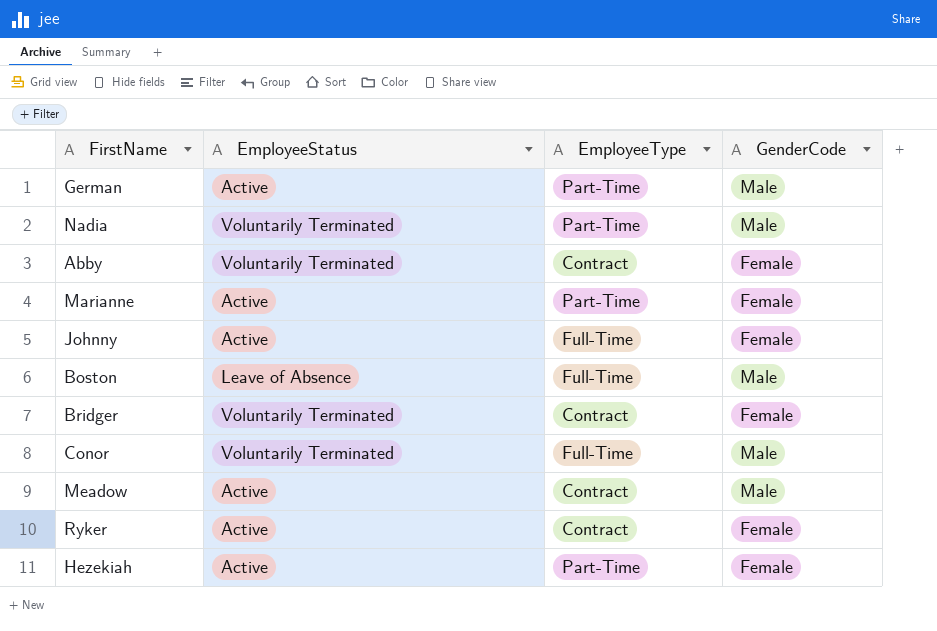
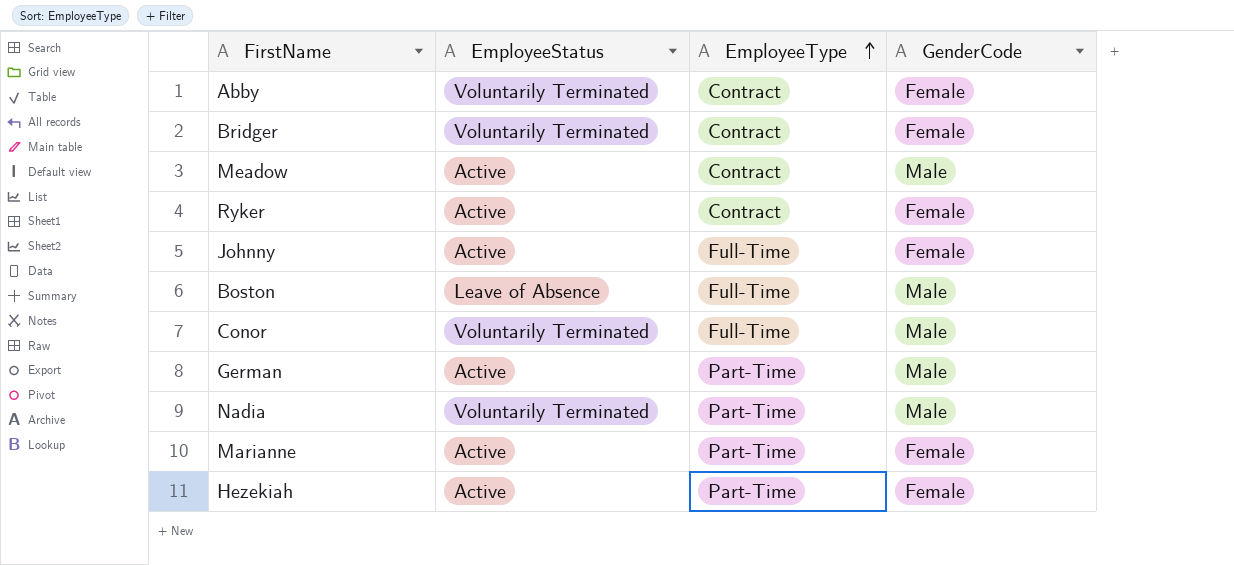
row order: none -> EmployeeType ascending

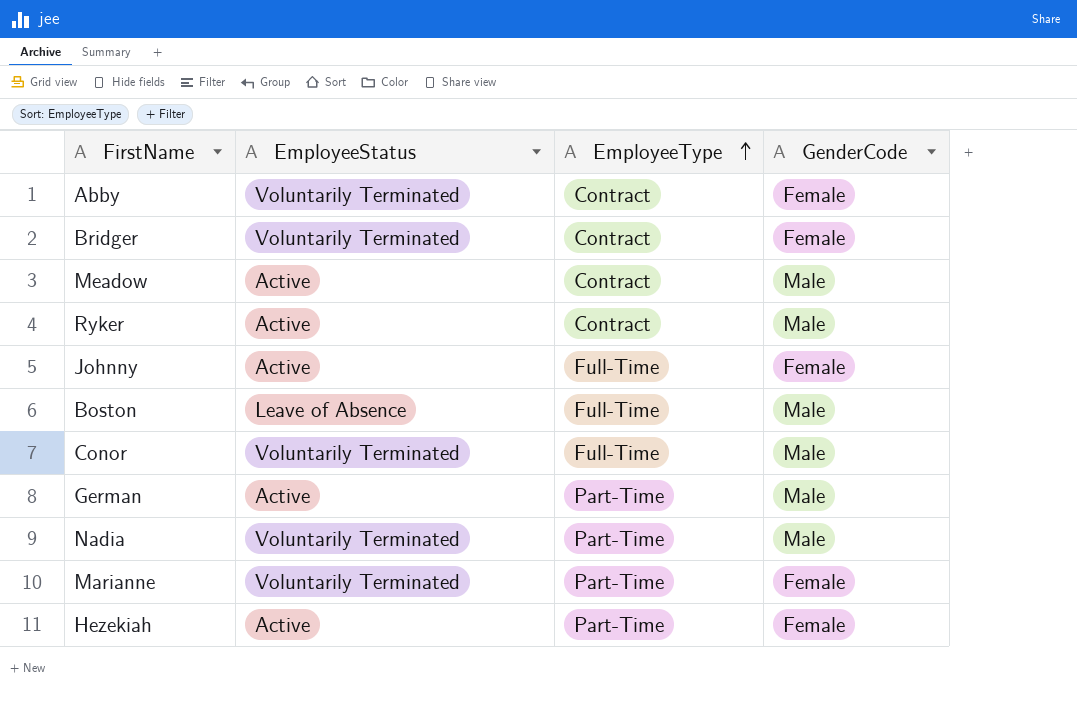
Ryker | GenderCode: Female -> Male
Marianne | EmployeeStatus: Active -> Voluntarily Terminated

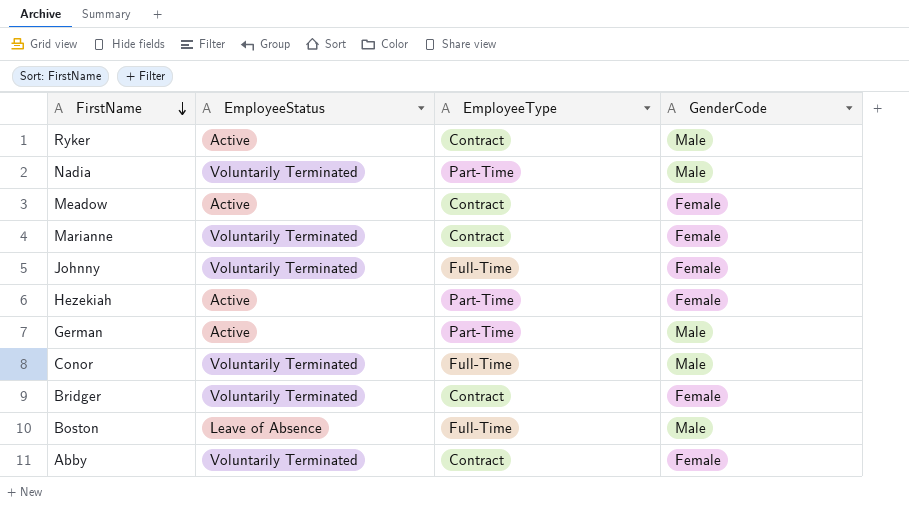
row order: EmployeeType ascending -> FirstName descending
Meadow | GenderCode: Male -> Female
Marianne | EmployeeType: Part-Time -> Contract
Johnny | EmployeeStatus: Active -> Voluntarily Terminated

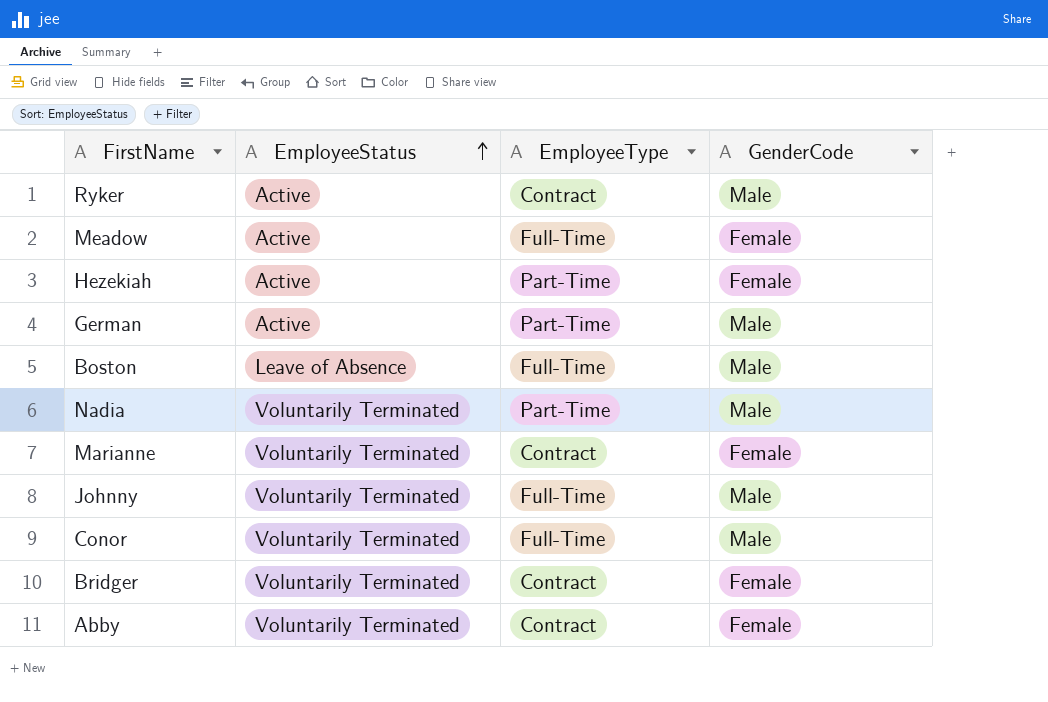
row order: FirstName descending -> EmployeeStatus ascending
Meadow | EmployeeType: Contract -> Full-Time
Johnny | GenderCode: Female -> Male

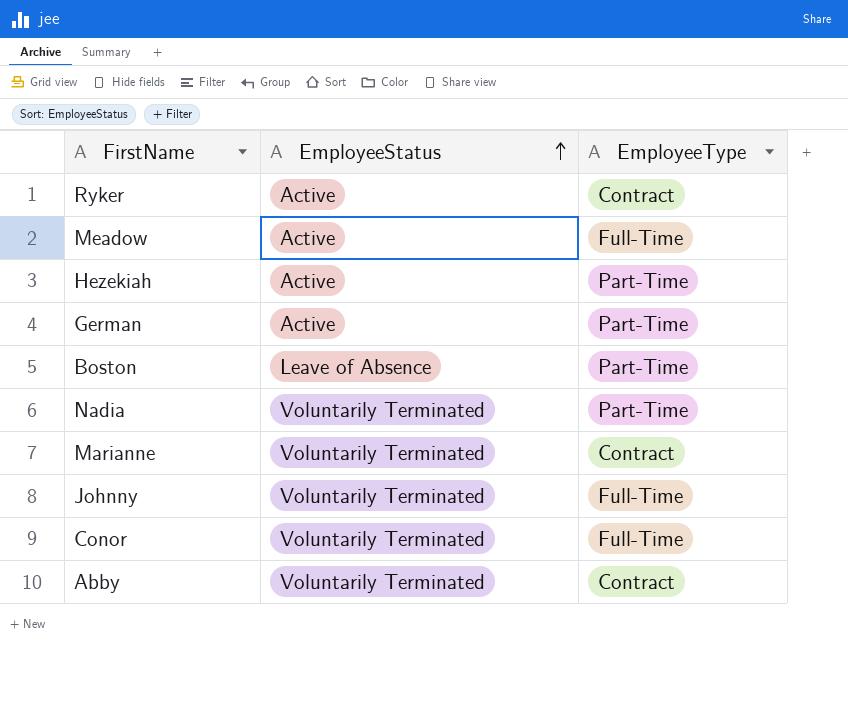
column GenderCode | position: 4 -> none
row Bridger: Voluntarily Terminated | Contract | Female -> none
Boston | EmployeeType: Full-Time -> Part-Time

